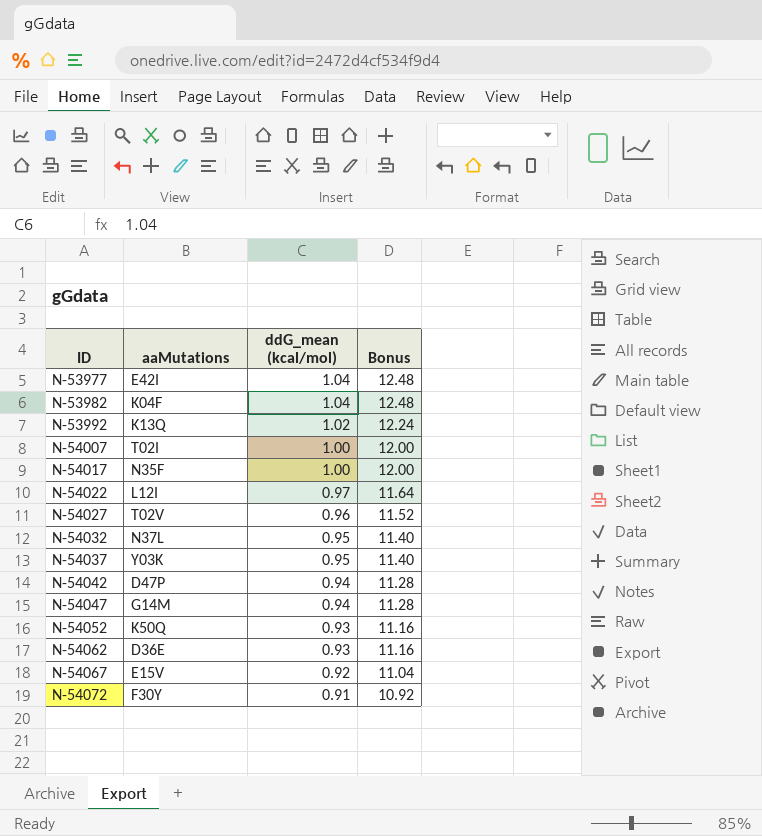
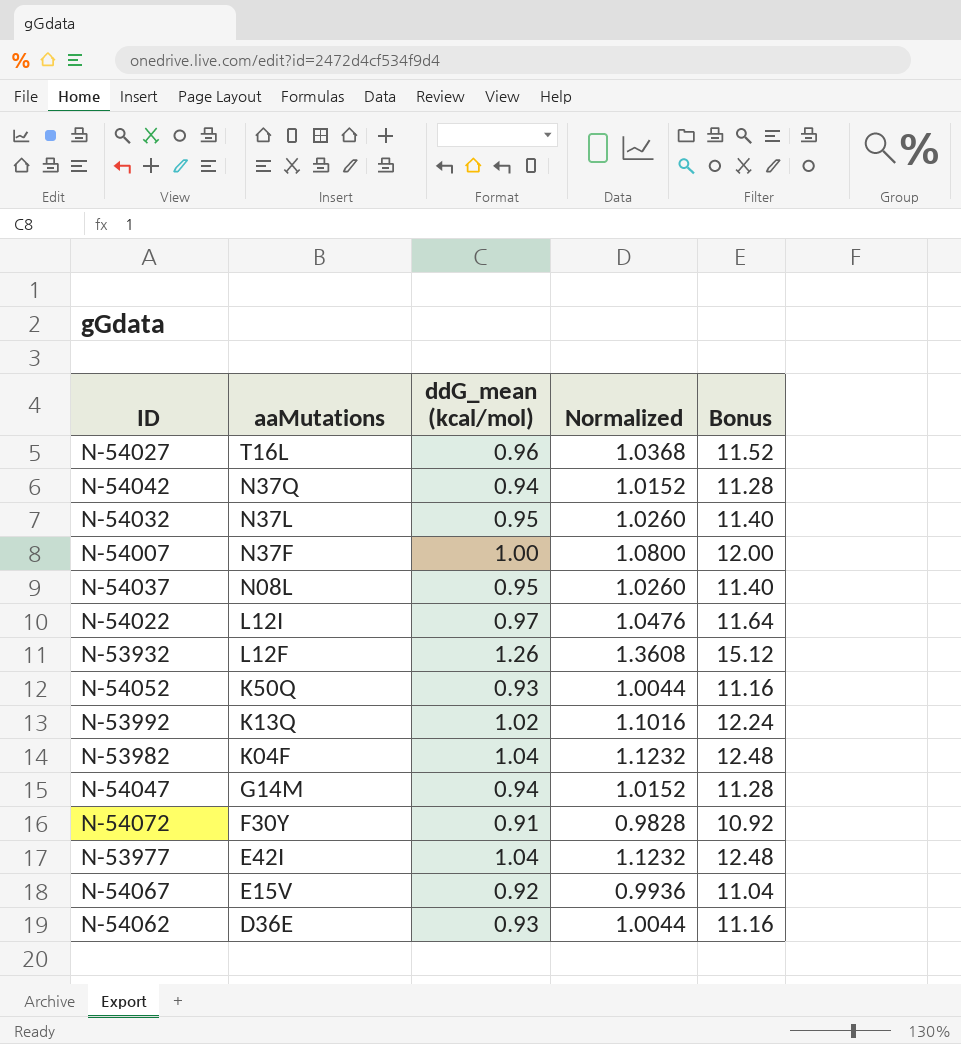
row order: ID ascending -> aaMutations descending
column Normalized | formula: none -> [ddG_mean (kcal/mol)] * 1.08
row N-54017: N35F | 1.00 | 12.00 -> none
N-54027 | aaMutations: T02V -> T16L
N-54042 | aaMutations: D47P -> N37Q
N-54007 | aaMutations: T02I -> N37F
N-54037 | aaMutations: Y03K -> N08L
row N-53932: none -> L12F | 1.26 | 1.3608 | 15.12

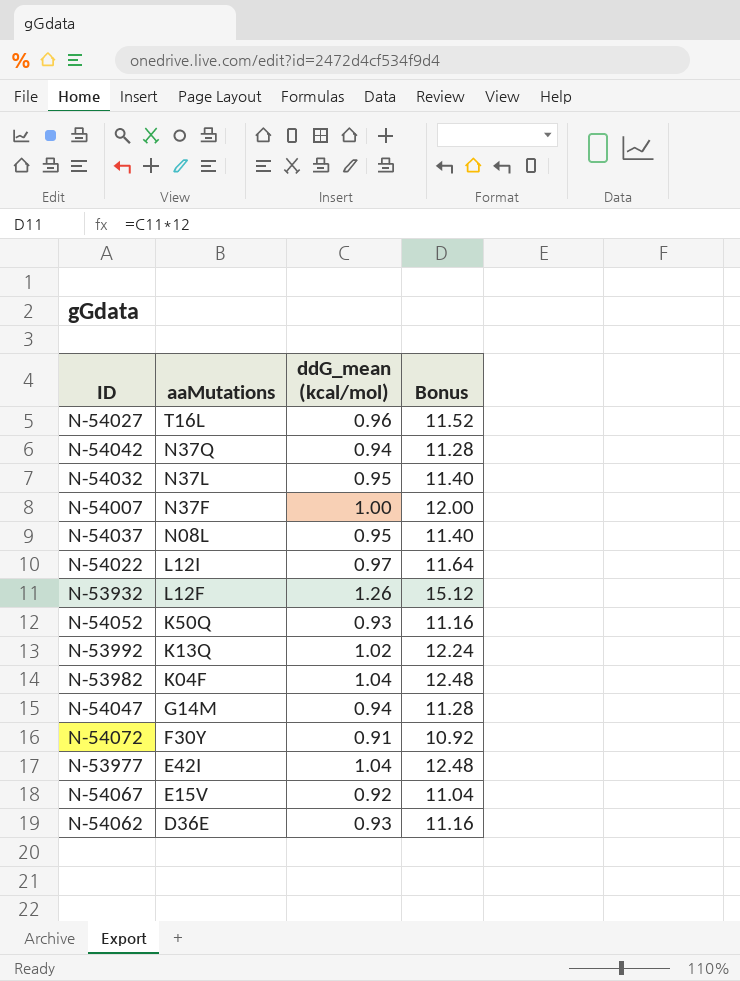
column Normalized | formula: [ddG_mean (kcal/mol)] * 1.08 -> none

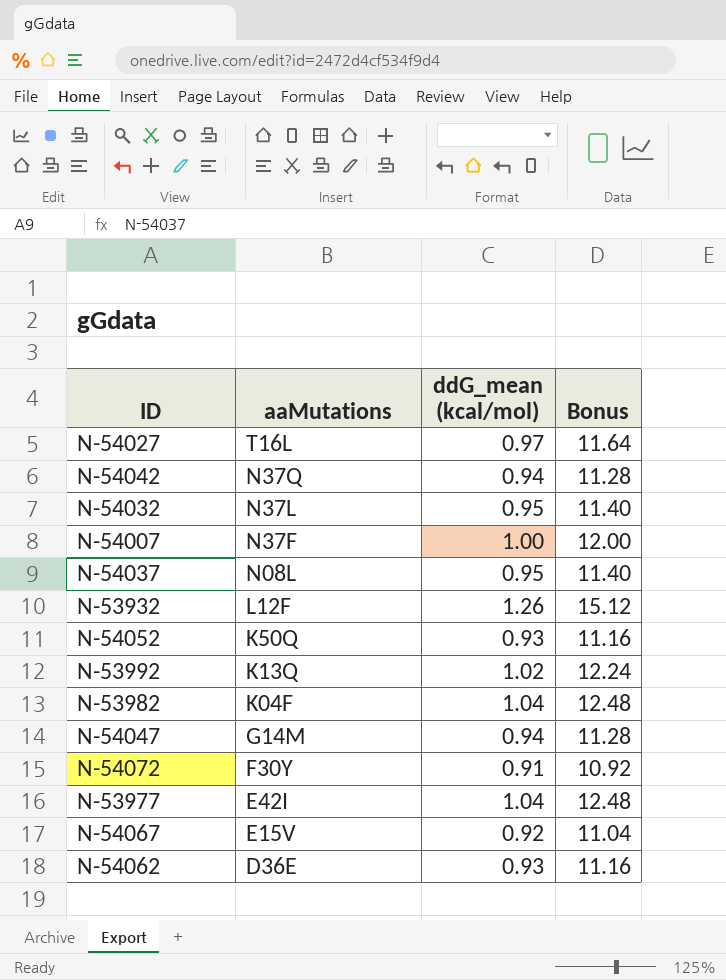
row N-54022: L12I | 0.97 | 11.64 -> none
N-54027 | ddG_mean (kcal/mol): 0.96 -> 0.97
N-54027 | Bonus: 11.52 -> 11.64

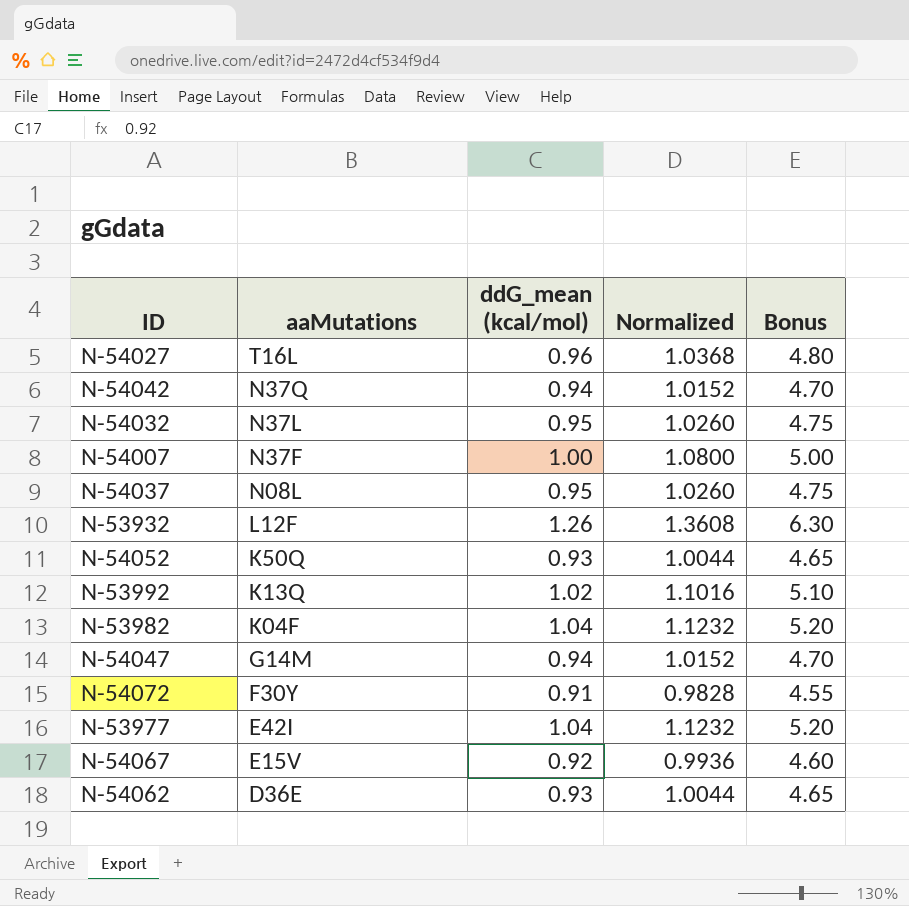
column Normalized | formula: none -> [ddG_mean (kcal/mol)] * 1.08
column Bonus | formula: [ddG_mean (kcal/mol)] * 12 -> [ddG_mean (kcal/mol)] * 5
N-54027 | ddG_mean (kcal/mol): 0.97 -> 0.96

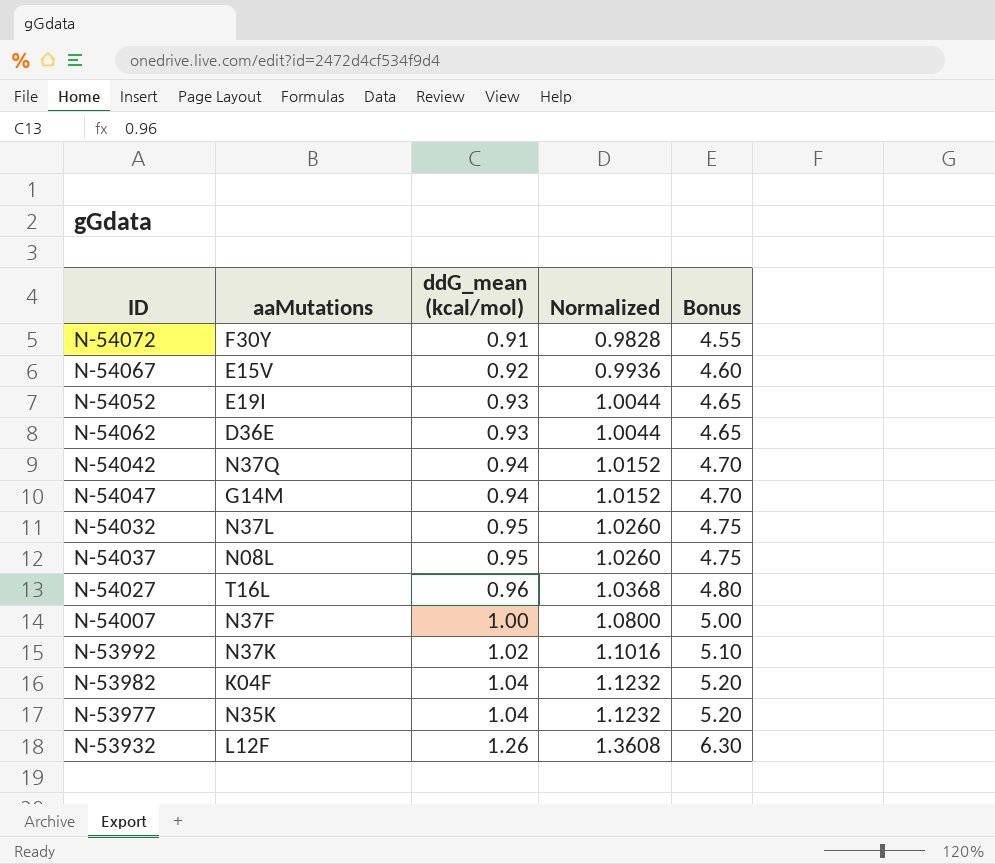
row order: aaMutations descending -> ddG_mean (kcal/mol) ascending
N-54052 | aaMutations: K50Q -> E19I
N-53992 | aaMutations: K13Q -> N37K
N-53977 | aaMutations: E42I -> N35K

